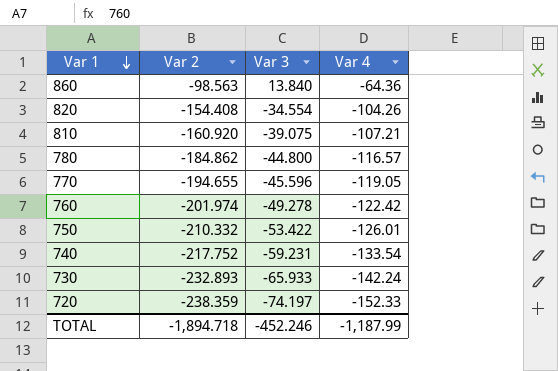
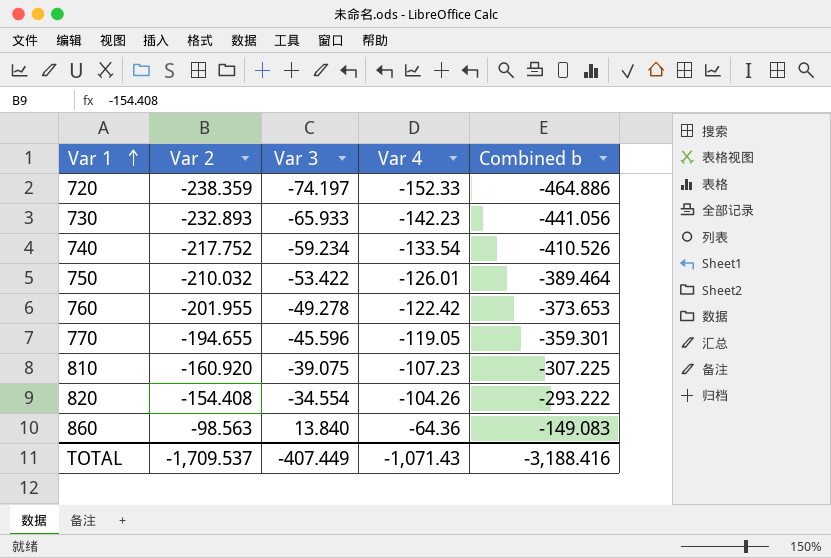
row order: Var 1 descending -> Var 1 ascending
column Combined b | formula: none -> [Var 2] + [Var 3] + [Var 4]
row 780: -184.862 | -44.800 | -116.57 -> none
730 | Var 4: -142.24 -> -142.23
740 | Var 3: -59.231 -> -59.234
750 | Var 2: -210.332 -> -210.032
760 | Var 2: -201.974 -> -201.955
810 | Var 4: -107.21 -> -107.23
TOTAL | Var 2: -1,894.718 -> -1,709.537
TOTAL | Var 3: -452.246 -> -407.449
TOTAL | Var 4: -1,187.99 -> -1,071.43

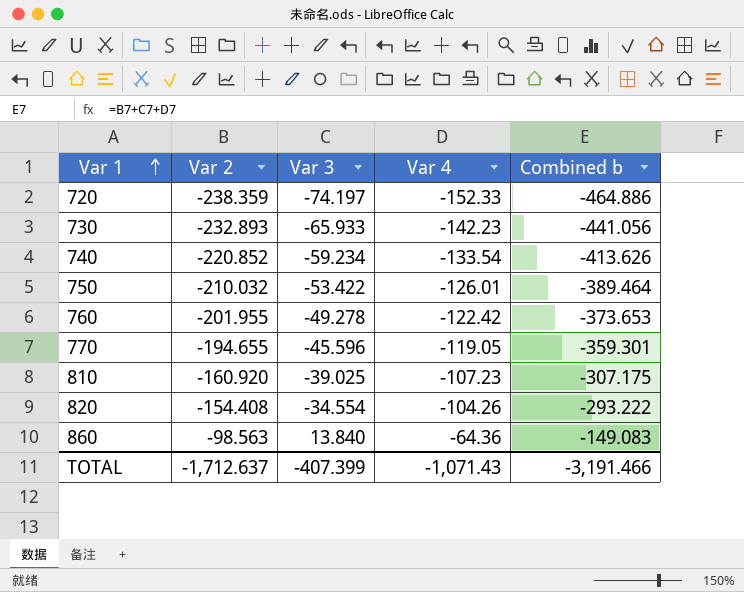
740 | Var 2: -217.752 -> -220.852
740 | Combined b: -410.526 -> -413.626
810 | Var 3: -39.075 -> -39.025
810 | Combined b: -307.225 -> -307.175
TOTAL | Var 2: -1,709.537 -> -1,712.637
TOTAL | Var 3: -407.449 -> -407.399
TOTAL | Combined b: -3,188.416 -> -3,191.466

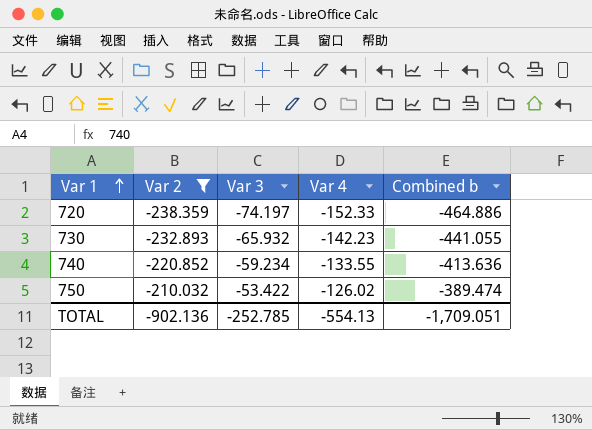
filter: none -> Var 2 <= -210.032
730 | Var 3: -65.933 -> -65.932
730 | Combined b: -441.056 -> -441.055
740 | Var 4: -133.54 -> -133.55
740 | Combined b: -413.626 -> -413.636
750 | Var 4: -126.01 -> -126.02
750 | Combined b: -389.464 -> -389.474
TOTAL | Var 2: -1,712.637 -> -902.136
TOTAL | Var 3: -407.399 -> -252.785
TOTAL | Var 4: -1,071.43 -> -554.13
TOTAL | Combined b: -3,191.466 -> -1,709.051

